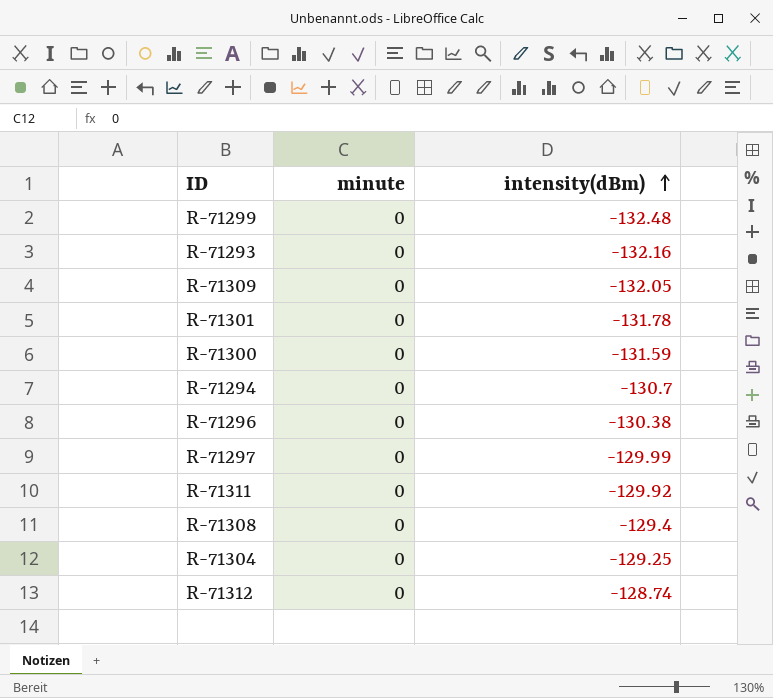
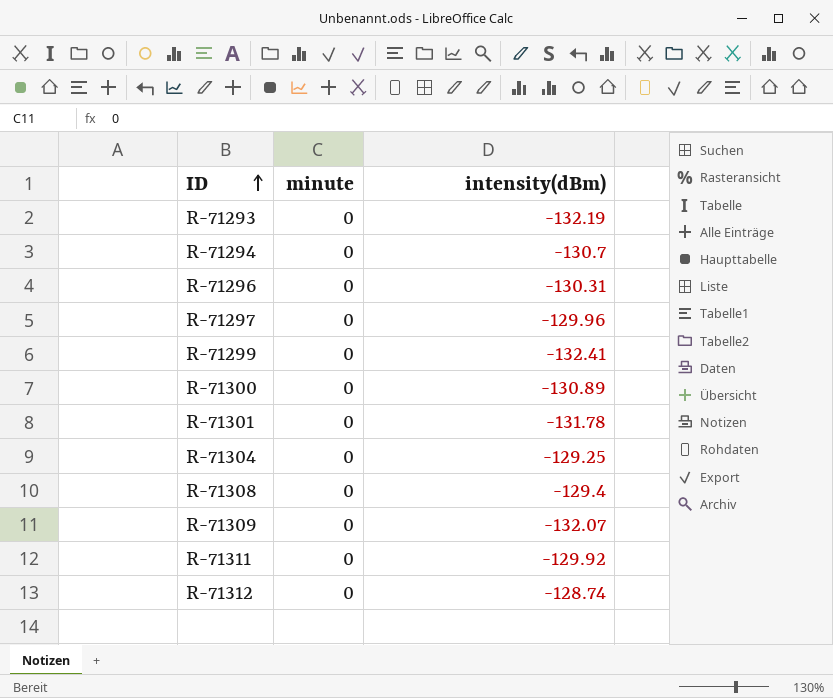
row order: intensity(dBm) ascending -> ID ascending
R-71293 | intensity(dBm): -132.16 -> -132.19
R-71296 | intensity(dBm): -130.38 -> -130.31
R-71297 | intensity(dBm): -129.99 -> -129.96
R-71299 | intensity(dBm): -132.48 -> -132.41
R-71300 | intensity(dBm): -131.59 -> -130.89
R-71309 | intensity(dBm): -132.05 -> -132.07

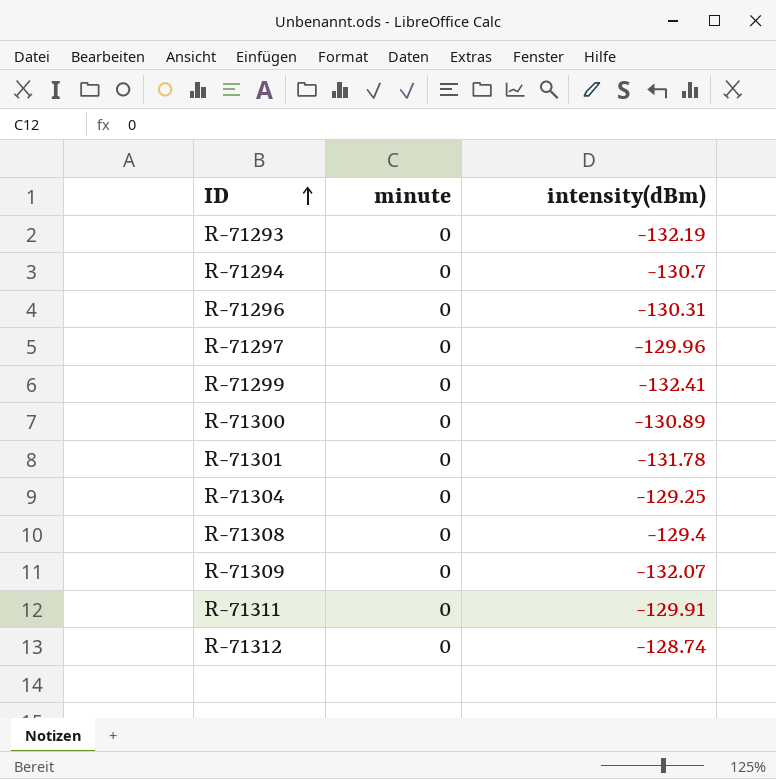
R-71311 | intensity(dBm): -129.92 -> -129.91

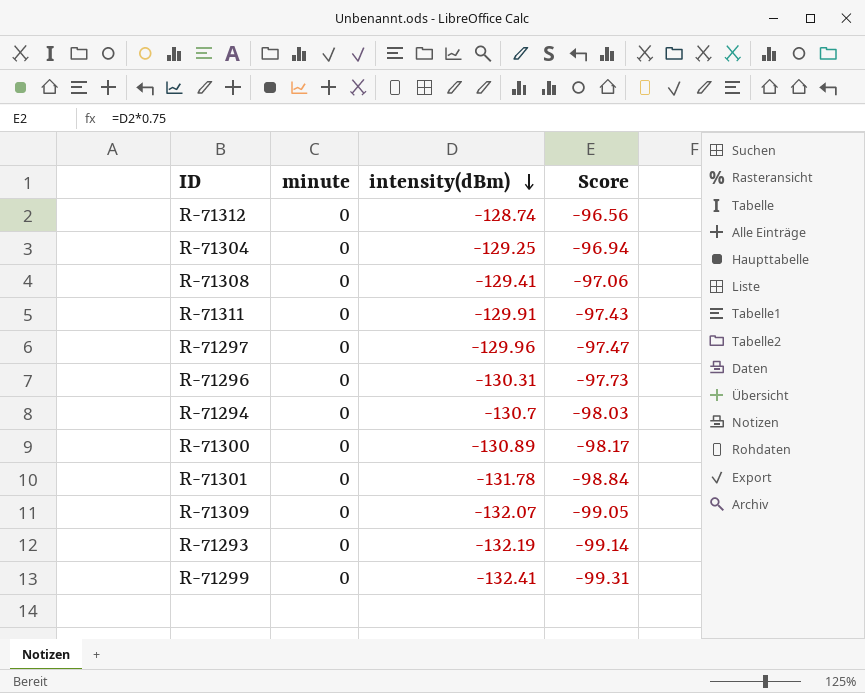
row order: ID ascending -> intensity(dBm) descending
column Score | formula: none -> [intensity(dBm)] * 0.75
R-71308 | intensity(dBm): -129.4 -> -129.41

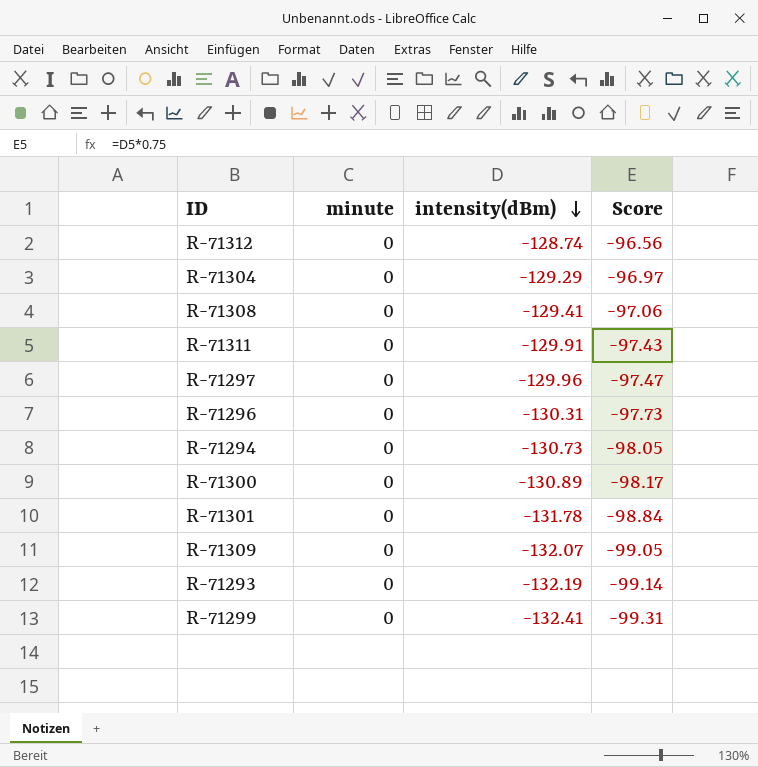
R-71304 | intensity(dBm): -129.25 -> -129.29
R-71304 | Score: -96.94 -> -96.97
R-71294 | intensity(dBm): -130.7 -> -130.73
R-71294 | Score: -98.03 -> -98.05

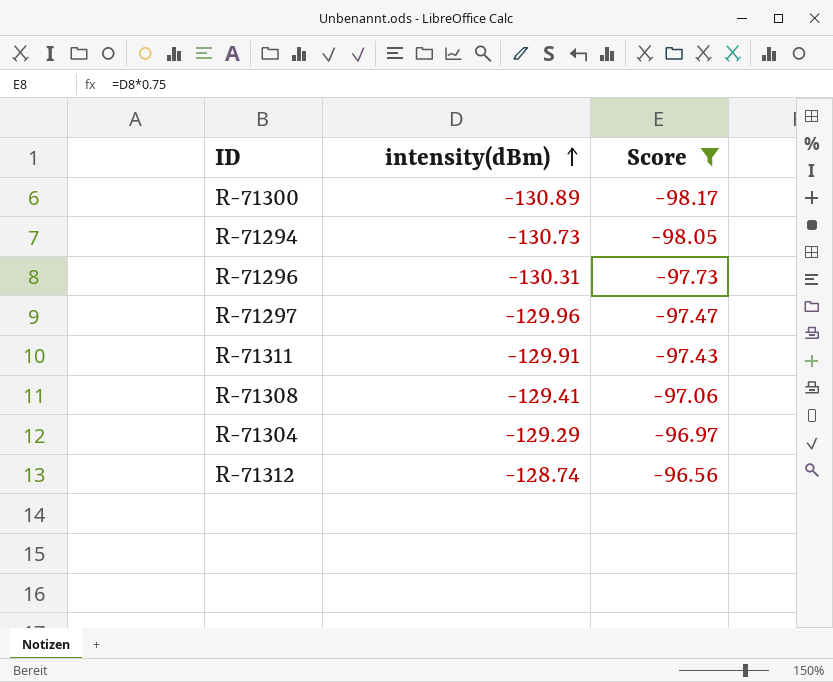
filter: none -> Score >= -98.17
row order: intensity(dBm) descending -> intensity(dBm) ascending
column minute | position: 2 -> none

